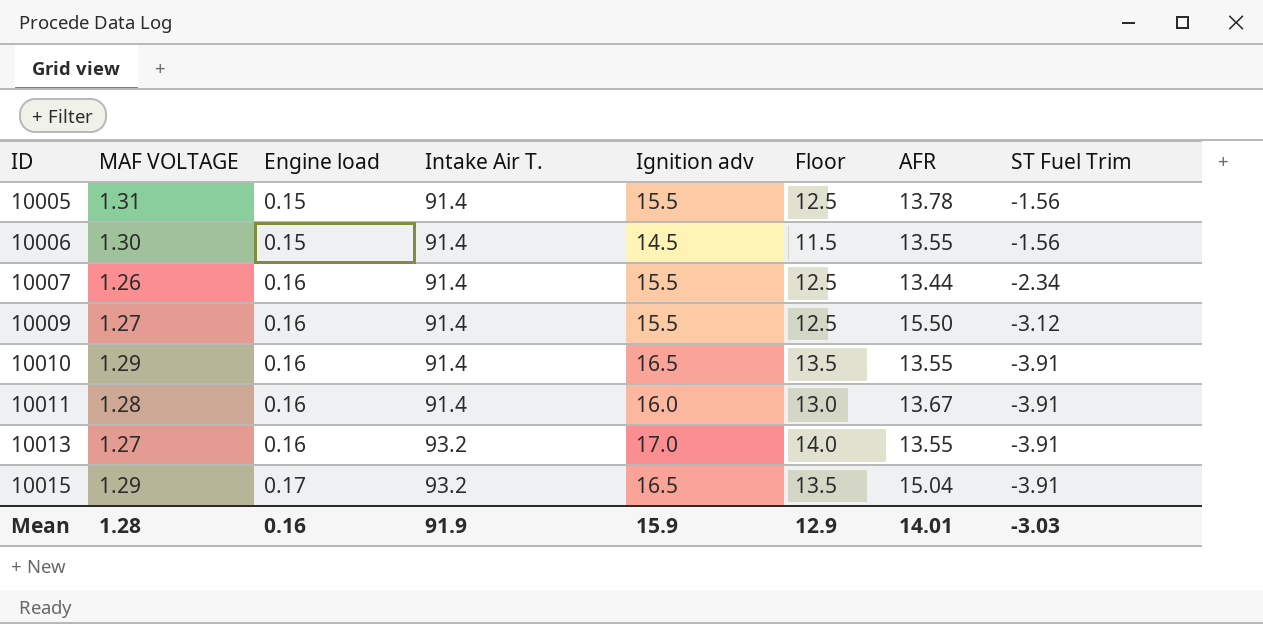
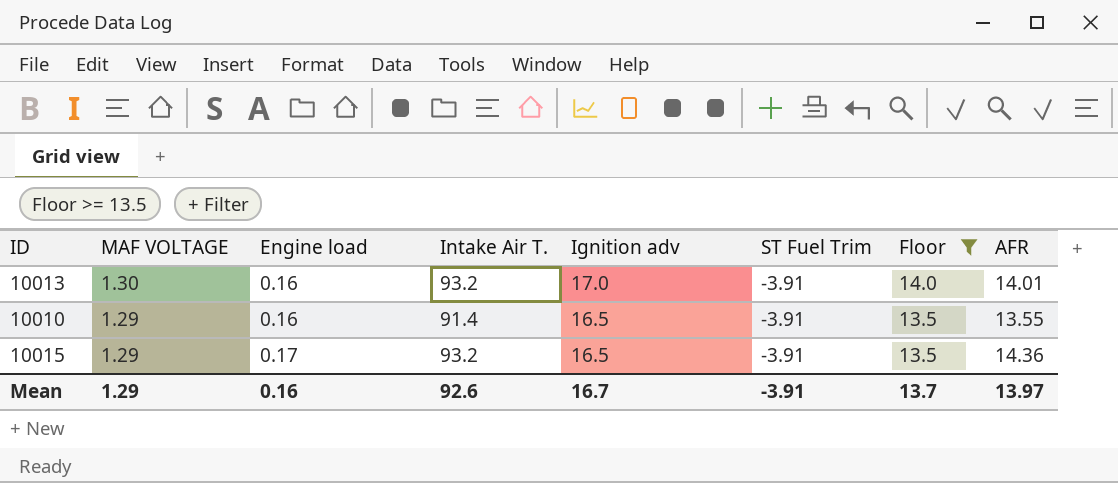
filter: none -> Floor >= 13.5
row order: ID ascending -> MAF VOLTAGE descending
column ST Fuel Trim | position: 8 -> 6
10013 | MAF VOLTAGE: 1.27 -> 1.30
10013 | AFR: 13.55 -> 14.01
10015 | AFR: 15.04 -> 14.36
Mean | MAF VOLTAGE: 1.28 -> 1.29
Mean | Intake Air T.: 91.9 -> 92.6
Mean | Ignition adv: 15.9 -> 16.7
Mean | ST Fuel Trim: -3.03 -> -3.91
Mean | Floor: 12.9 -> 13.7
Mean | AFR: 14.01 -> 13.97

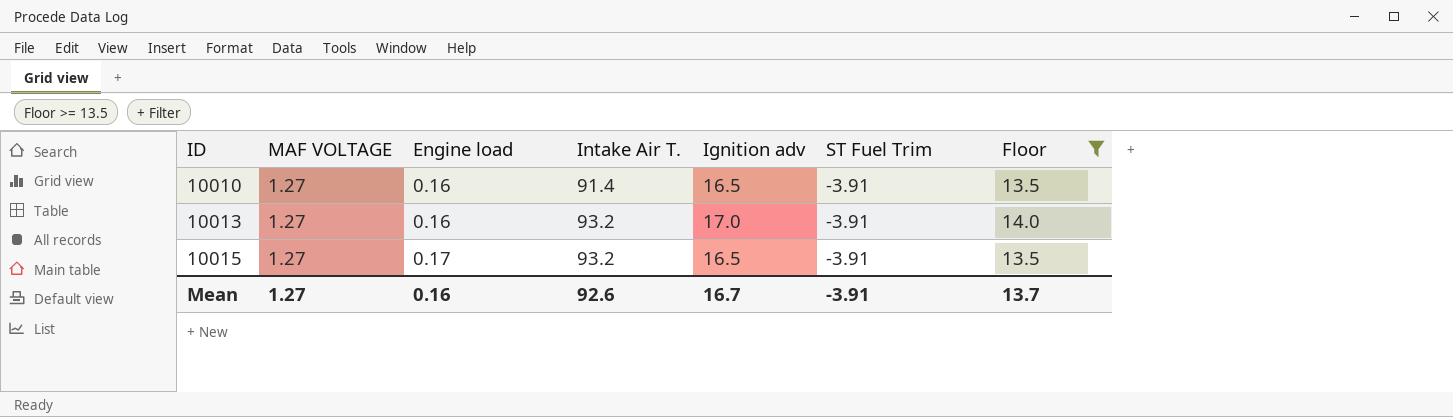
row order: MAF VOLTAGE descending -> ID ascending
column AFR | position: 8 -> none
10010 | MAF VOLTAGE: 1.29 -> 1.27
10013 | MAF VOLTAGE: 1.30 -> 1.27
10015 | MAF VOLTAGE: 1.29 -> 1.27
Mean | MAF VOLTAGE: 1.29 -> 1.27

